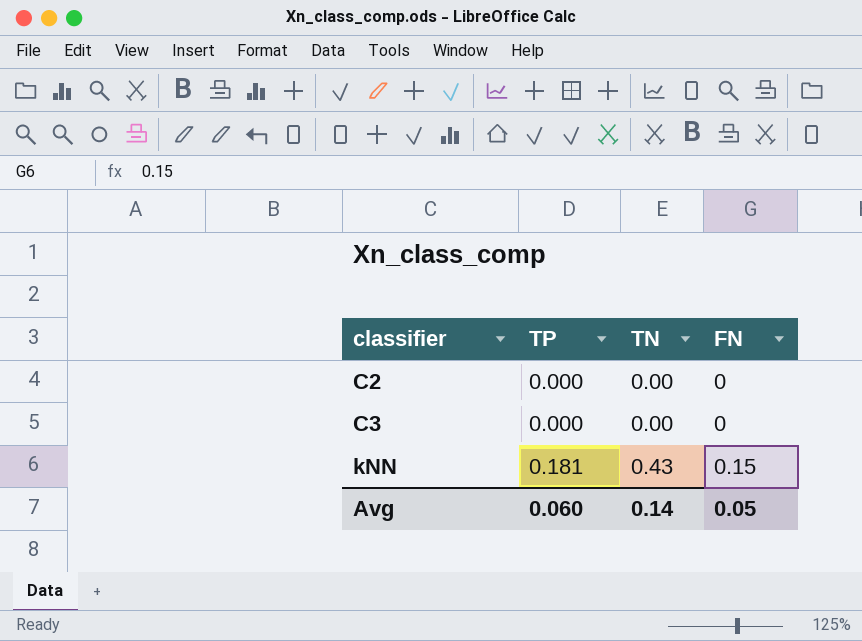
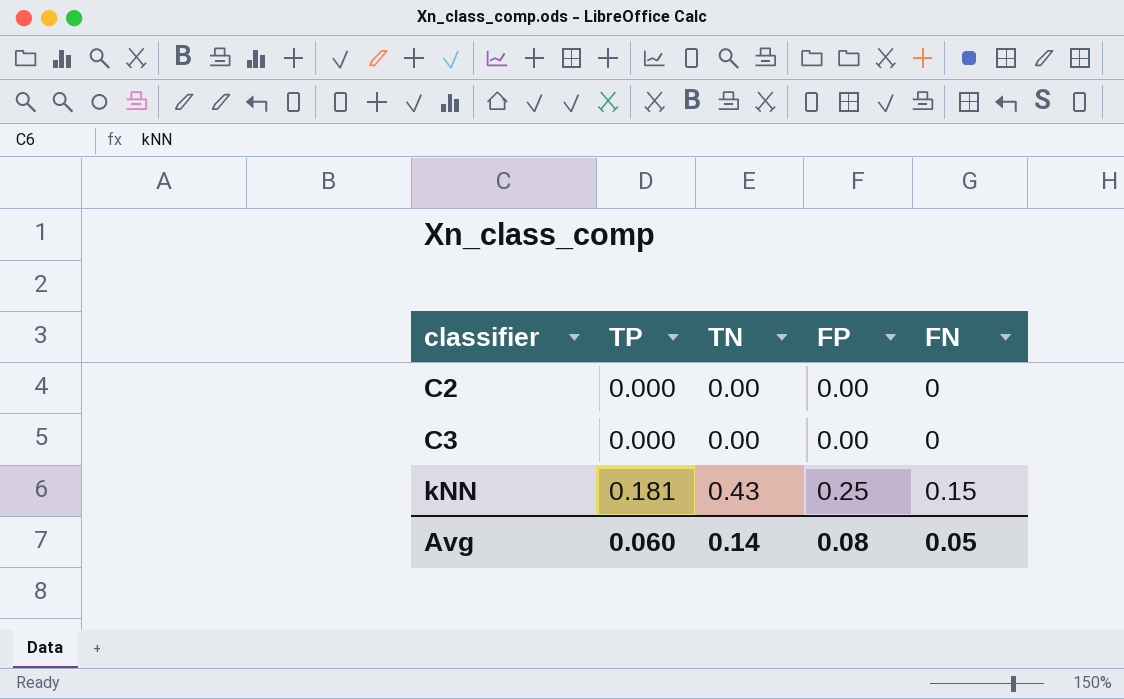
column FP | position: none -> 4

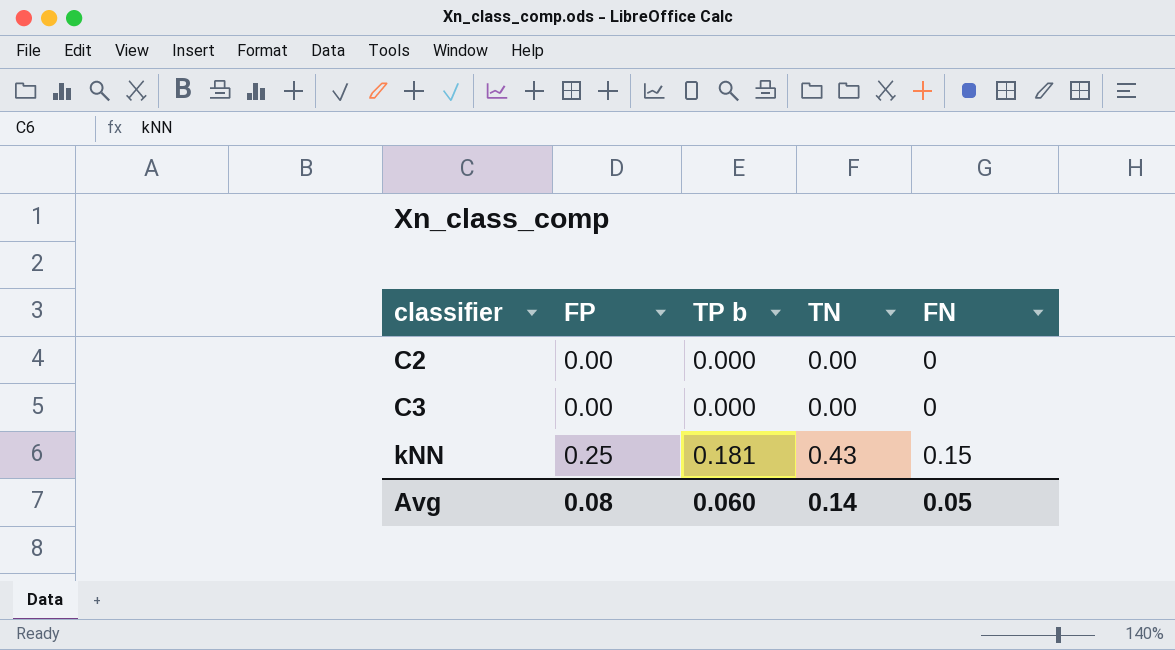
column FP | position: 4 -> 2
column name: TP -> TP b

